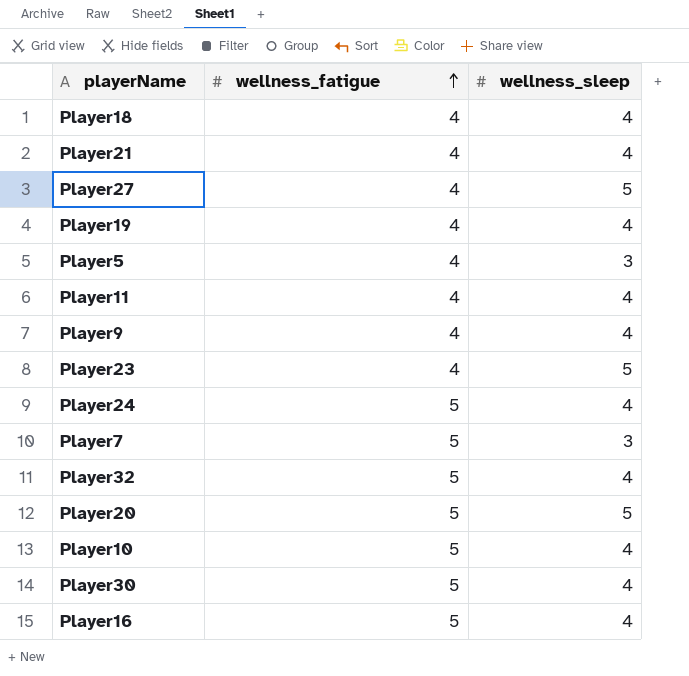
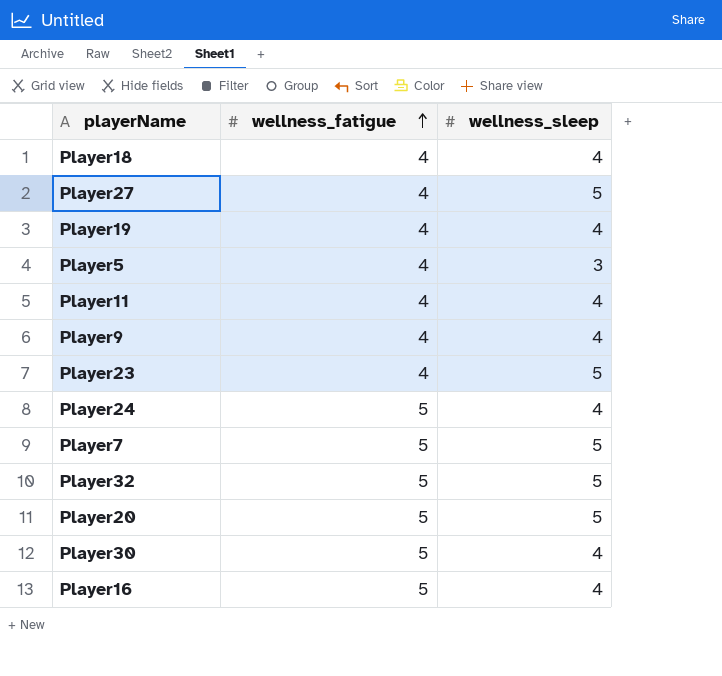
row Player21: 4 | 4 -> none
row Player10: 5 | 4 -> none
Player7 | wellness_sleep: 3 -> 5
Player32 | wellness_sleep: 4 -> 5

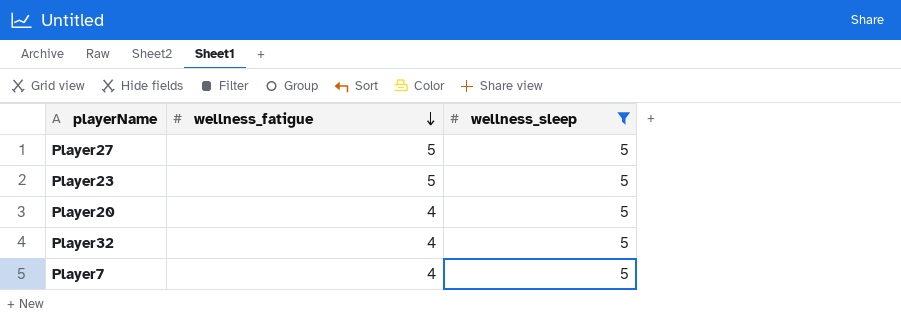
filter: none -> wellness_sleep = 5
row order: wellness_fatigue ascending -> wellness_fatigue descending
Player27 | wellness_fatigue: 4 -> 5
Player23 | wellness_fatigue: 4 -> 5
Player20 | wellness_fatigue: 5 -> 4
Player32 | wellness_fatigue: 5 -> 4
Player7 | wellness_fatigue: 5 -> 4

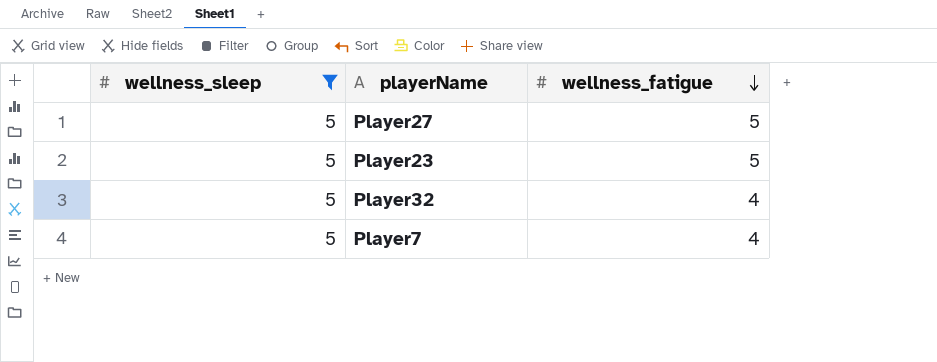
column wellness_sleep | position: 3 -> 1
row Player20: 4 | 5 -> none

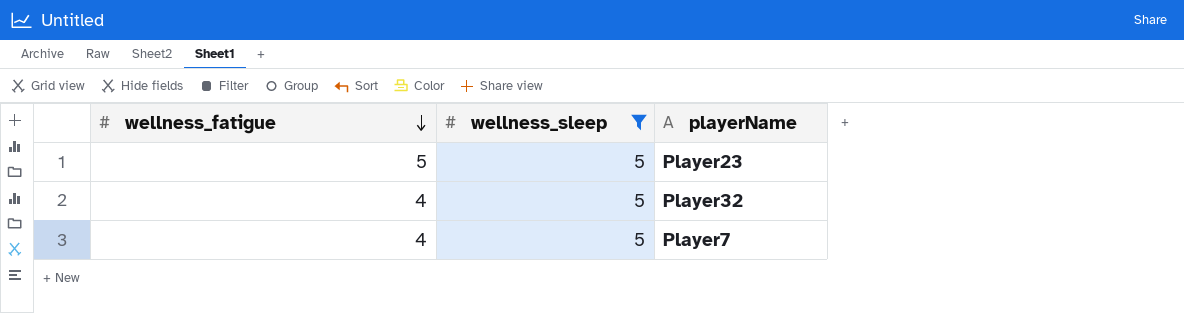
column wellness_fatigue | position: 3 -> 1
row Player27: 5 | 5 -> none

